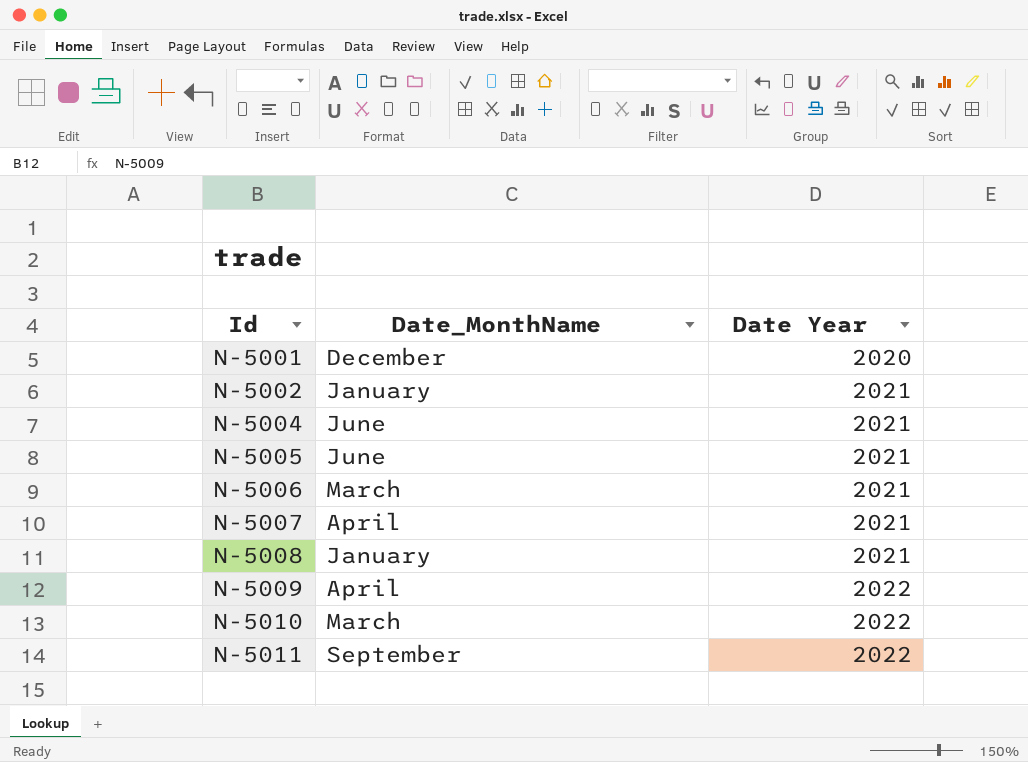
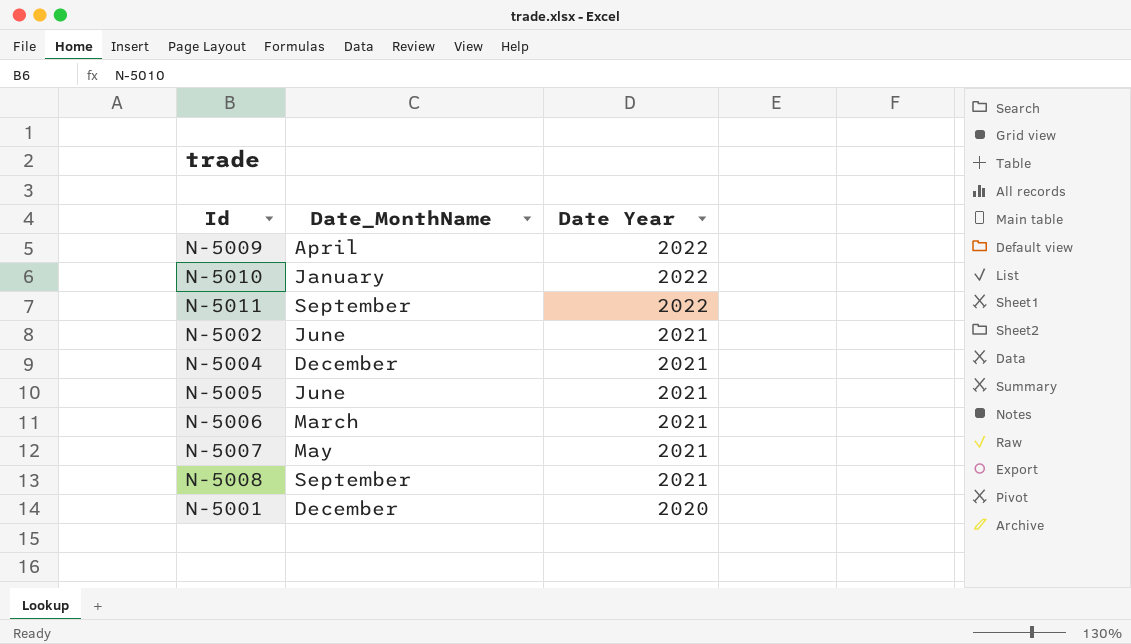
row order: Id ascending -> Date Year descending
N-5010 | Date_MonthName: March -> January
N-5002 | Date_MonthName: January -> June
N-5004 | Date_MonthName: June -> December
N-5007 | Date_MonthName: April -> May
N-5008 | Date_MonthName: January -> September

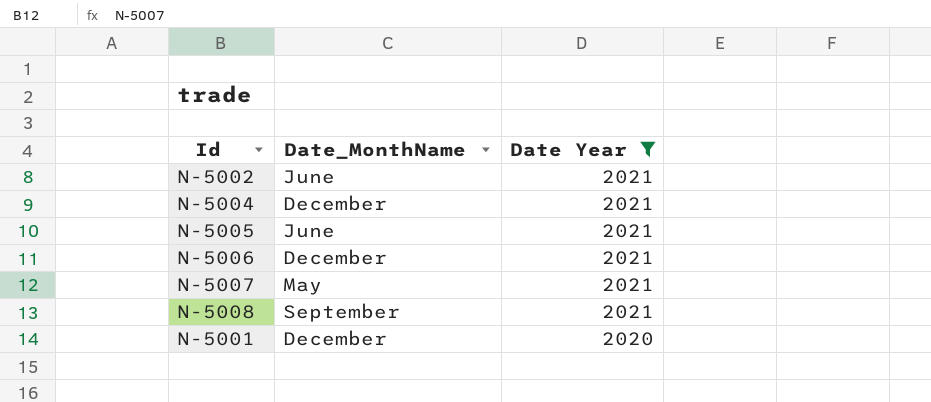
filter: none -> Date Year != 2022
N-5006 | Date_MonthName: March -> December

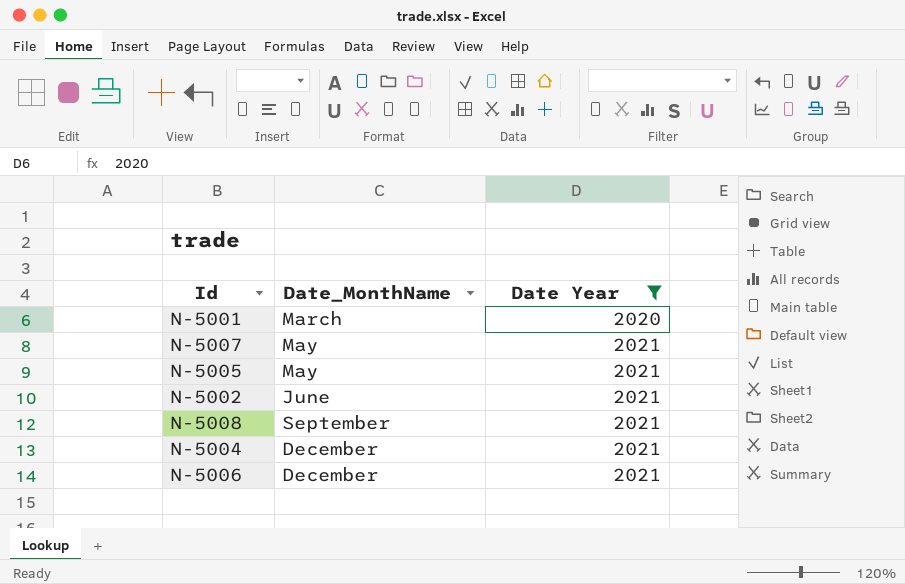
row order: Date Year descending -> Date_MonthName ascending
N-5001 | Date_MonthName: December -> March
N-5005 | Date_MonthName: June -> May

